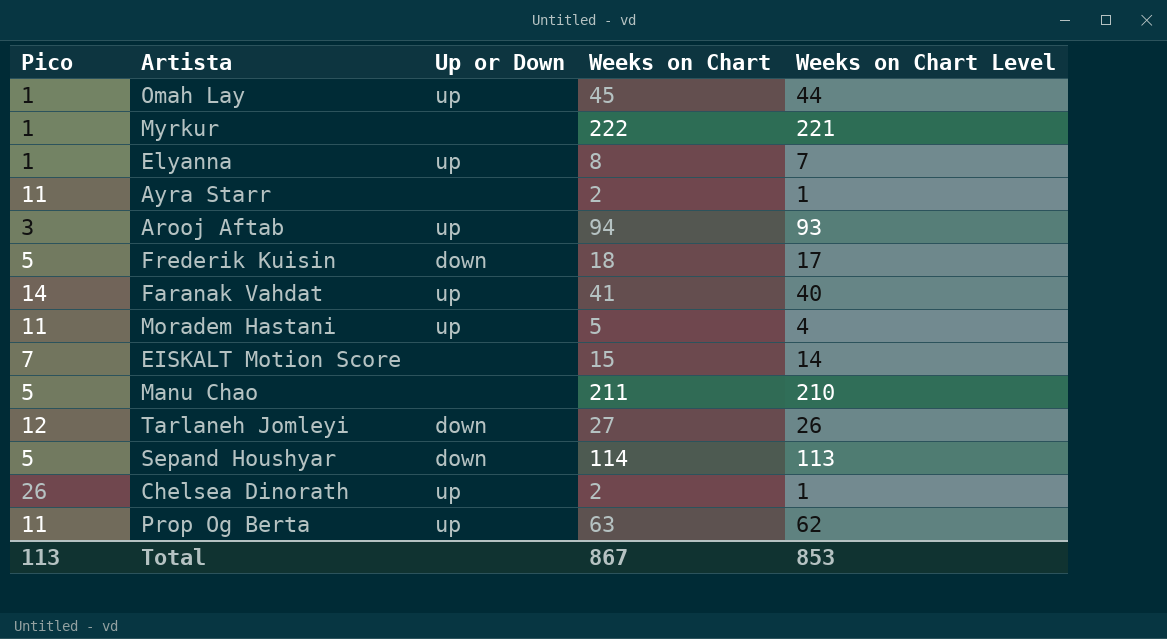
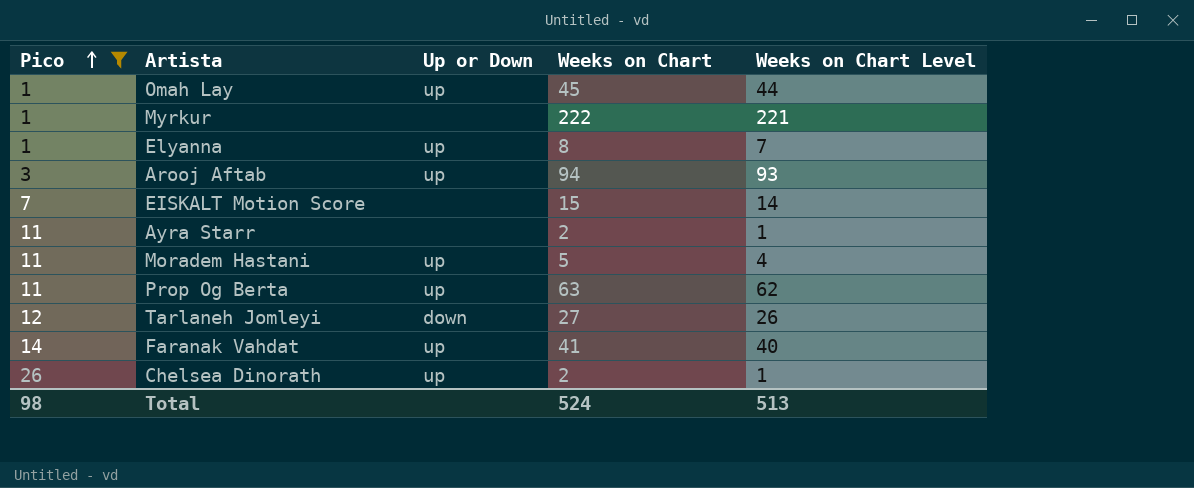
filter: none -> Pico != 5
row order: none -> Pico ascending
Total | Pico: 113 -> 98
Total | Weeks on Chart: 867 -> 524
Total | Weeks on Chart Level: 853 -> 513

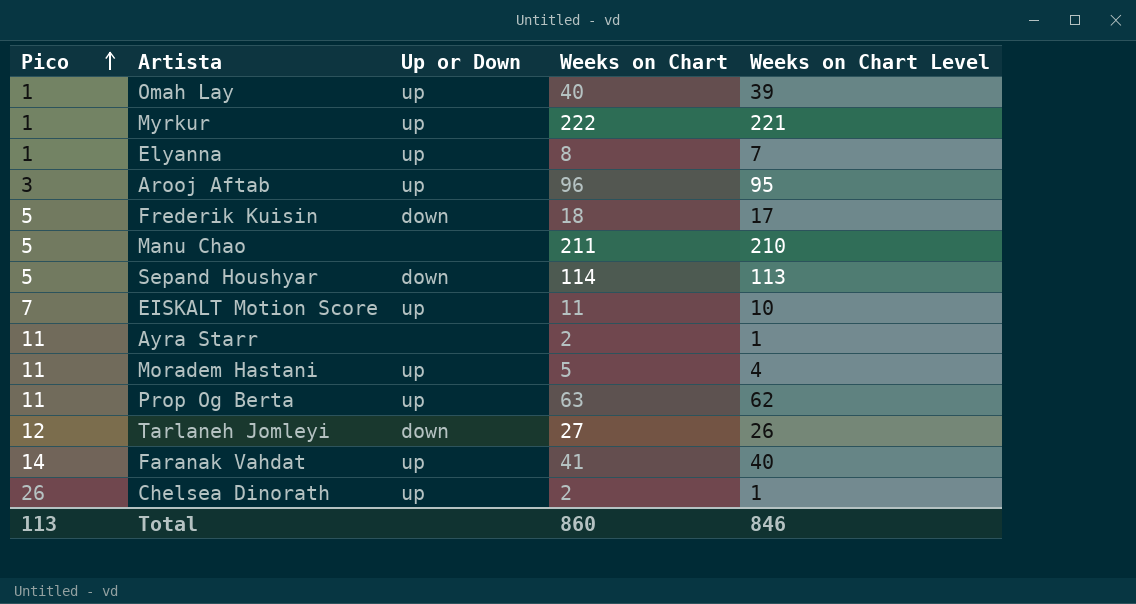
filter: Pico != 5 -> none
Omah Lay | Weeks on Chart: 45 -> 40
Omah Lay | Weeks on Chart Level: 44 -> 39
Myrkur | Up or Down: none -> up
Arooj Aftab | Weeks on Chart: 94 -> 96
Arooj Aftab | Weeks on Chart Level: 93 -> 95
EISKALT Motion Score | Up or Down: none -> up
EISKALT Motion Score | Weeks on Chart: 15 -> 11
EISKALT Motion Score | Weeks on Chart Level: 14 -> 10
Total | Pico: 98 -> 113
Total | Weeks on Chart: 524 -> 860
Total | Weeks on Chart Level: 513 -> 846

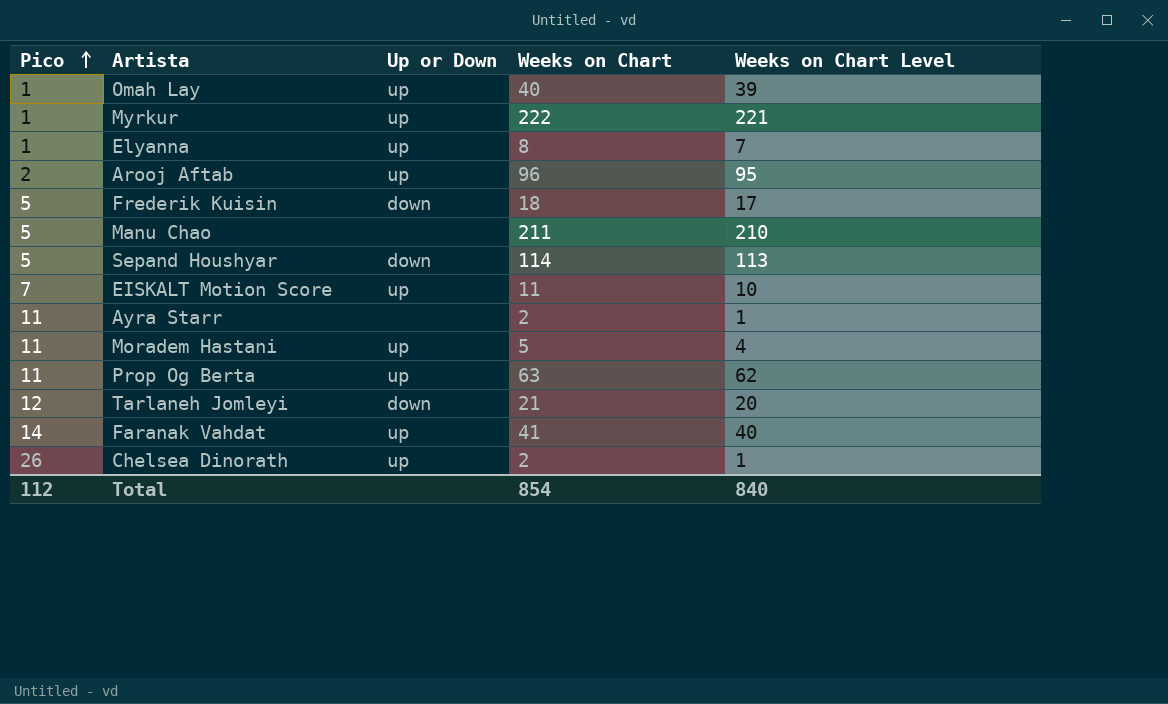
Arooj Aftab | Pico: 3 -> 2
Tarlaneh Jomleyi | Weeks on Chart: 27 -> 21
Tarlaneh Jomleyi | Weeks on Chart Level: 26 -> 20
Total | Pico: 113 -> 112
Total | Weeks on Chart: 860 -> 854
Total | Weeks on Chart Level: 846 -> 840

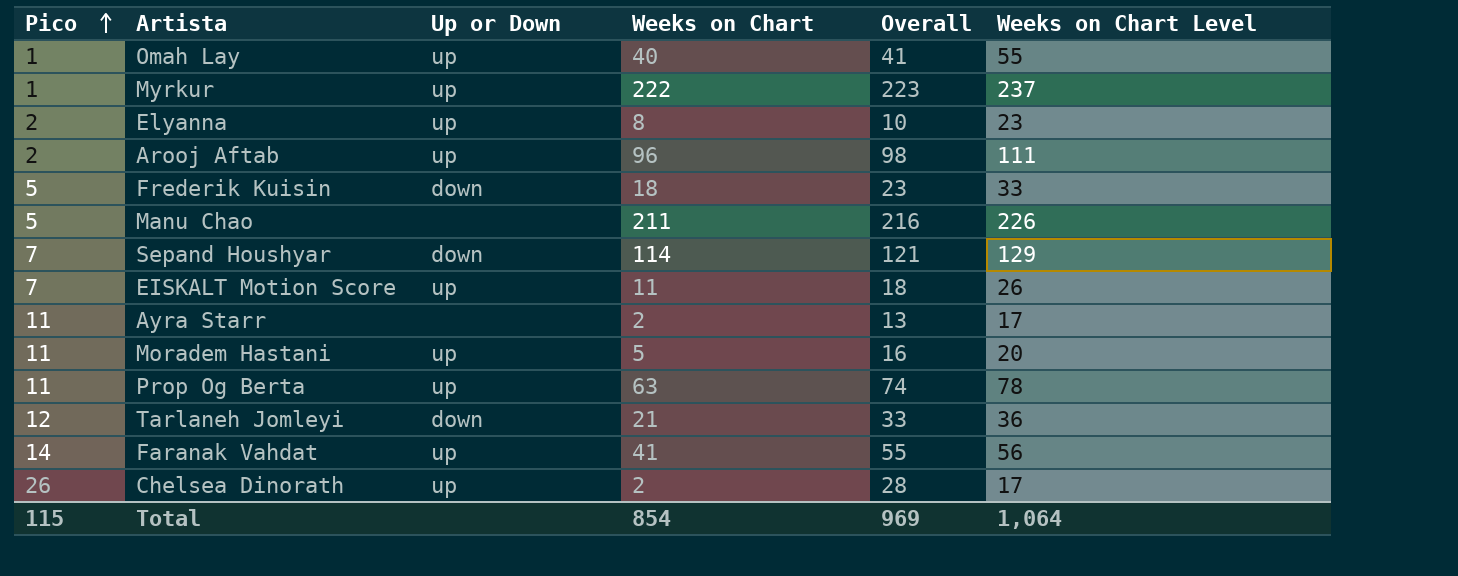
column Overall | formula: none -> [Pico] + [Weeks on Chart]
column Weeks on Chart Level | formula: [Weeks on Chart] - 1 -> [Weeks on Chart] + 15
Elyanna | Pico: 1 -> 2
Sepand Houshyar | Pico: 5 -> 7
Total | Pico: 112 -> 115
Total | Weeks on Chart Level: 840 -> 1,064

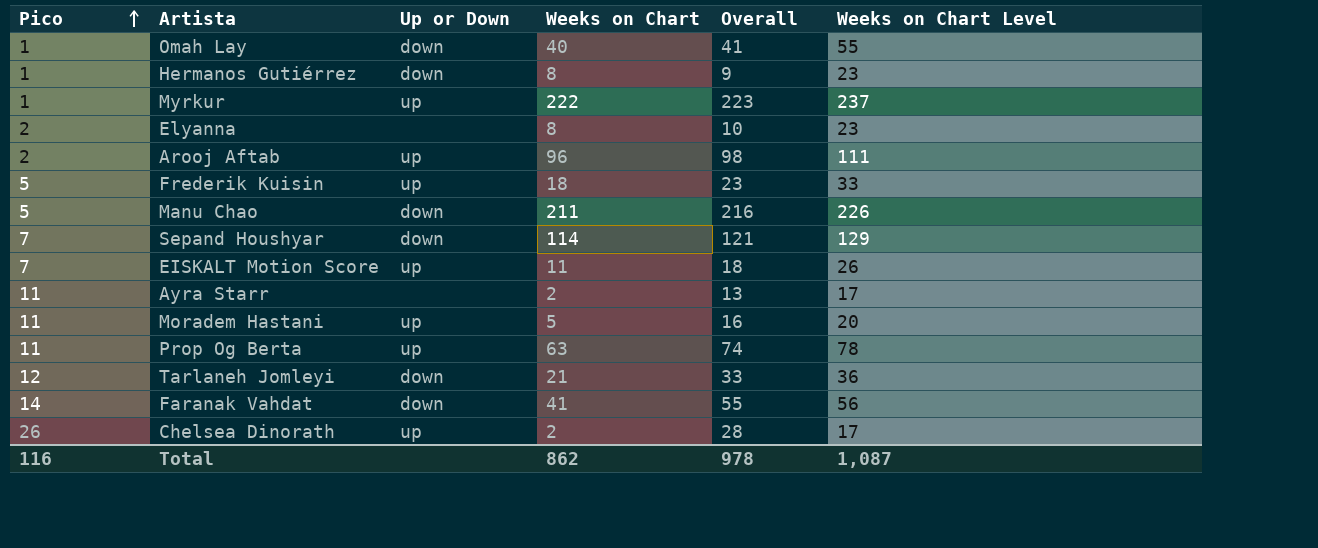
Omah Lay | Up or Down: up -> down
row Hermanos Gutiérrez: none -> 1 | down | 8 | 9 | 23
Elyanna | Up or Down: up -> none
Frederik Kuisin | Up or Down: down -> up
Manu Chao | Up or Down: none -> down
Faranak Vahdat | Up or Down: up -> down
Total | Pico: 115 -> 116
Total | Weeks on Chart: 854 -> 862
Total | Overall: 969 -> 978
Total | Weeks on Chart Level: 1,064 -> 1,087

